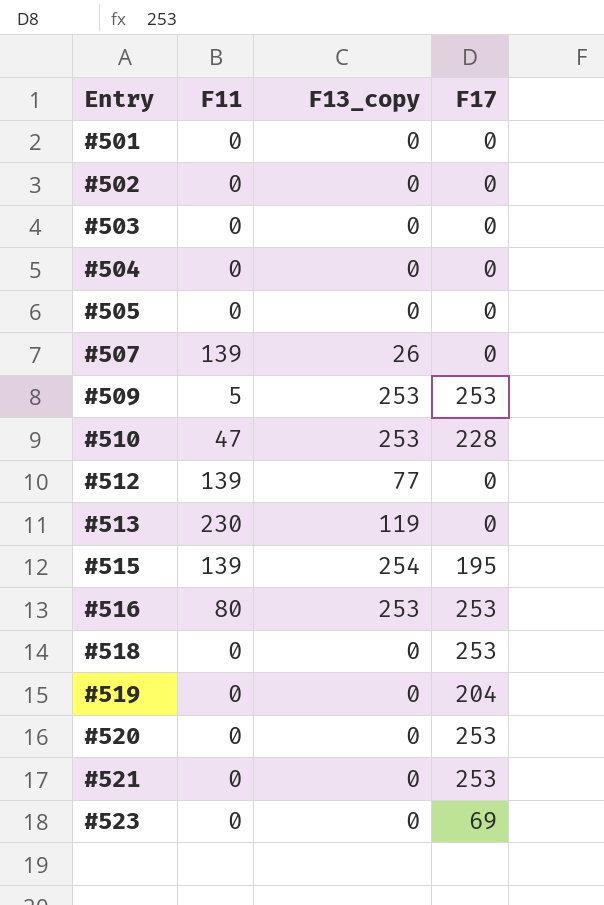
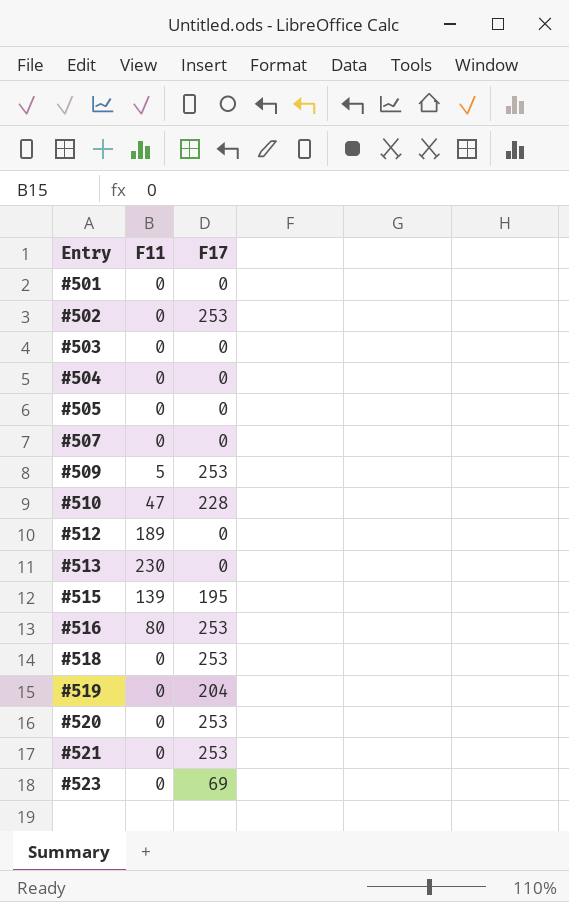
column F13_copy | position: 3 -> none
#502 | F17: 0 -> 253
#507 | F11: 139 -> 0
#512 | F11: 139 -> 189

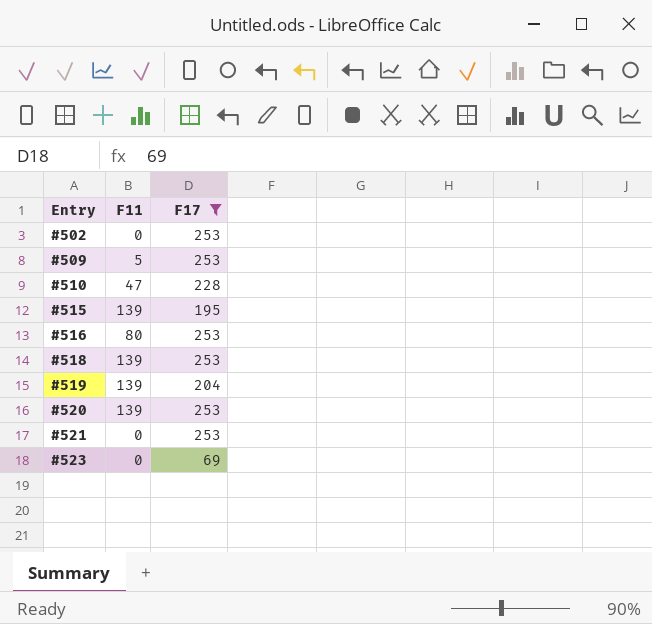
filter: none -> F17 != 0
#518 | F11: 0 -> 139
#519 | F11: 0 -> 139
#520 | F11: 0 -> 139

